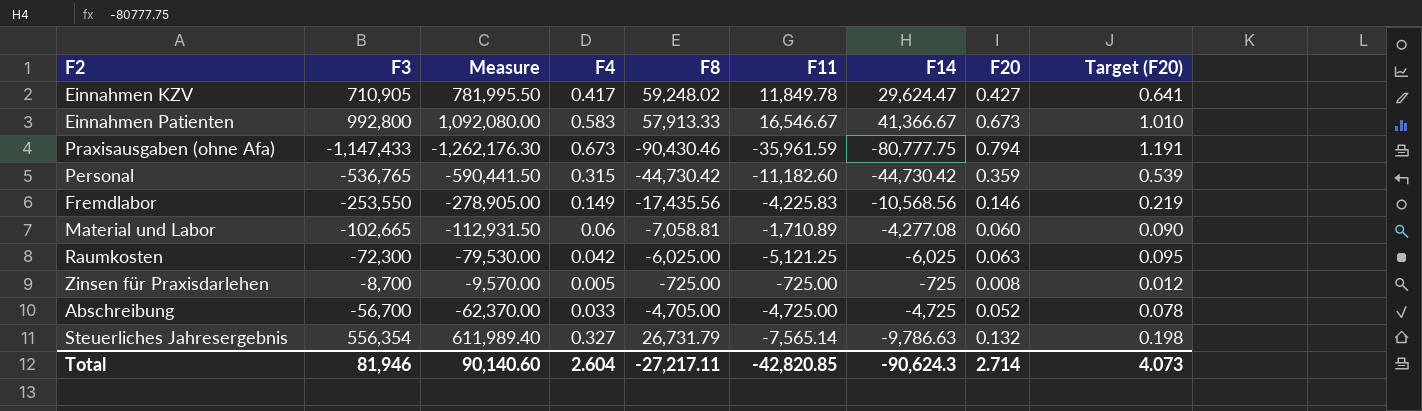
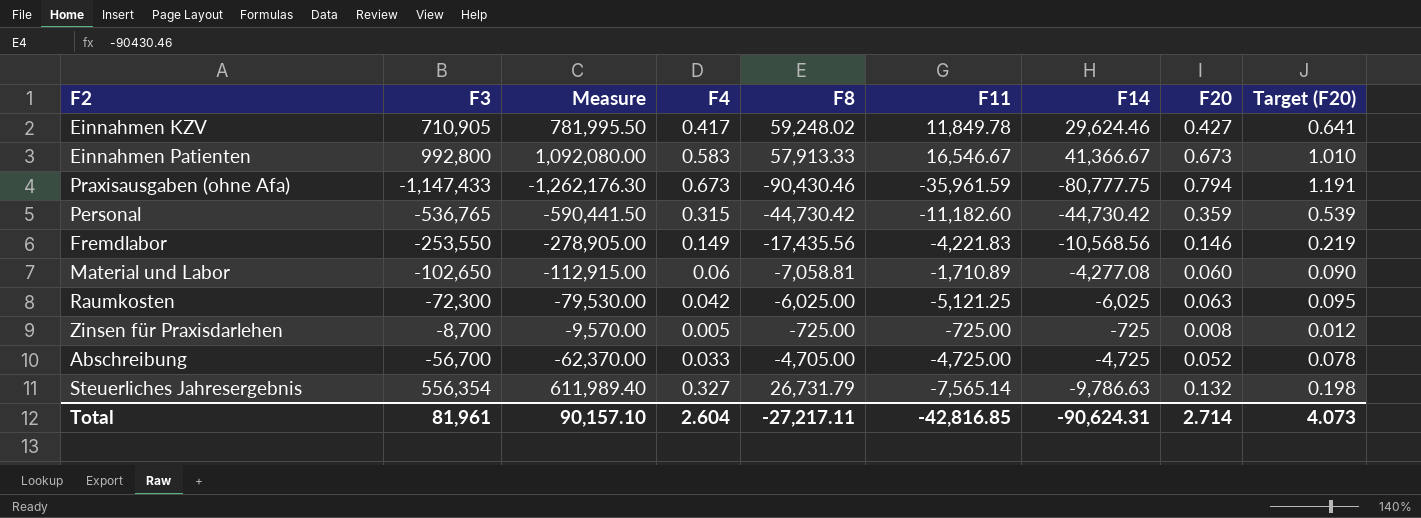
Einnahmen KZV | F14: 29,624.47 -> 29,624.46
Fremdlabor | F11: -4,225.83 -> -4,221.83
Material und Labor | F3: -102,665 -> -102,650
Material und Labor | Measure: -112,931.50 -> -112,915.00
Total | F3: 81,946 -> 81,961
Total | Measure: 90,140.60 -> 90,157.10
Total | F11: -42,820.85 -> -42,816.85
Total | F14: -90,624.3 -> -90,624.31

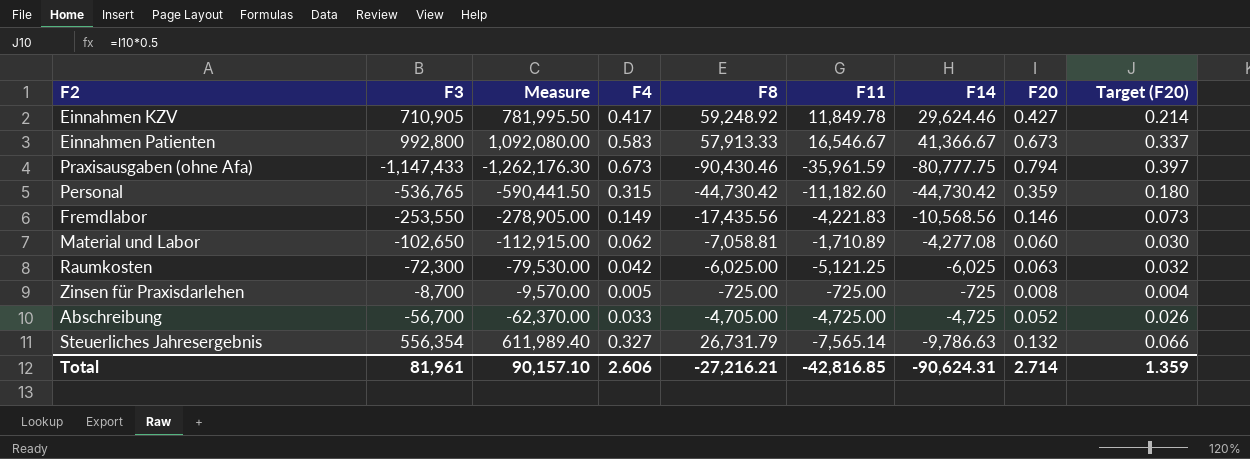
column Target (F20) | formula: [F20] * 1.5 -> [F20] * 0.5
Einnahmen KZV | F8: 59,248.02 -> 59,248.92
Material und Labor | F4: 0.06 -> 0.062
Total | F4: 2.604 -> 2.606
Total | F8: -27,217.11 -> -27,216.21
Total | Target (F20): 4.073 -> 1.359

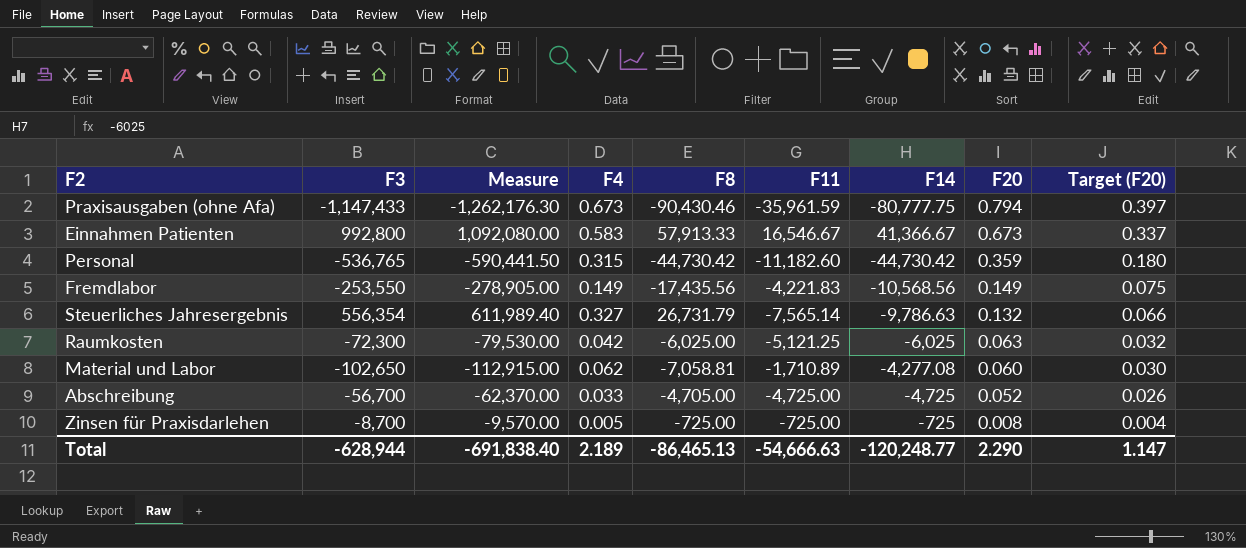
row order: none -> F20 descending
row Einnahmen KZV: 710,905 | 781,995.50 | 0.417 | 59,248.92 | 11,849.78 | 29,624.46 | 0.427 | 0.214 -> none
Fremdlabor | F20: 0.146 -> 0.149
Fremdlabor | Target (F20): 0.073 -> 0.075
Total | F3: 81,961 -> -628,944
Total | Measure: 90,157.10 -> -691,838.40
Total | F4: 2.606 -> 2.189
Total | F8: -27,216.21 -> -86,465.13
Total | F11: -42,816.85 -> -54,666.63
Total | F14: -90,624.31 -> -120,248.77
Total | F20: 2.714 -> 2.290
Total | Target (F20): 1.359 -> 1.147

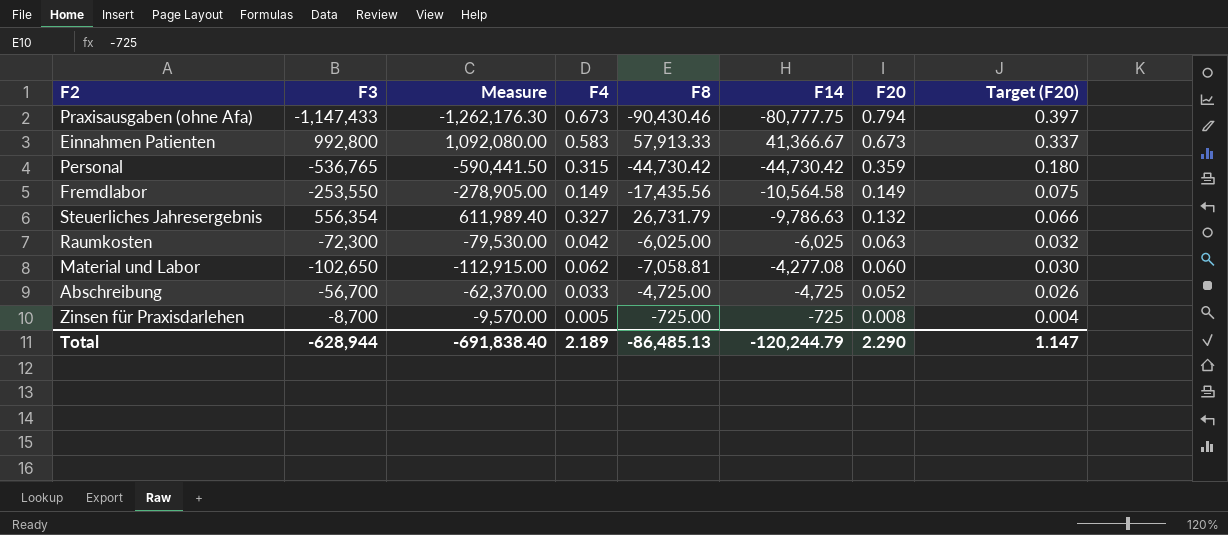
column F11 | position: 6 -> none
Fremdlabor | F14: -10,568.56 -> -10,564.58
Abschreibung | F8: -4,705.00 -> -4,725.00
Total | F8: -86,465.13 -> -86,485.13
Total | F14: -120,248.77 -> -120,244.79

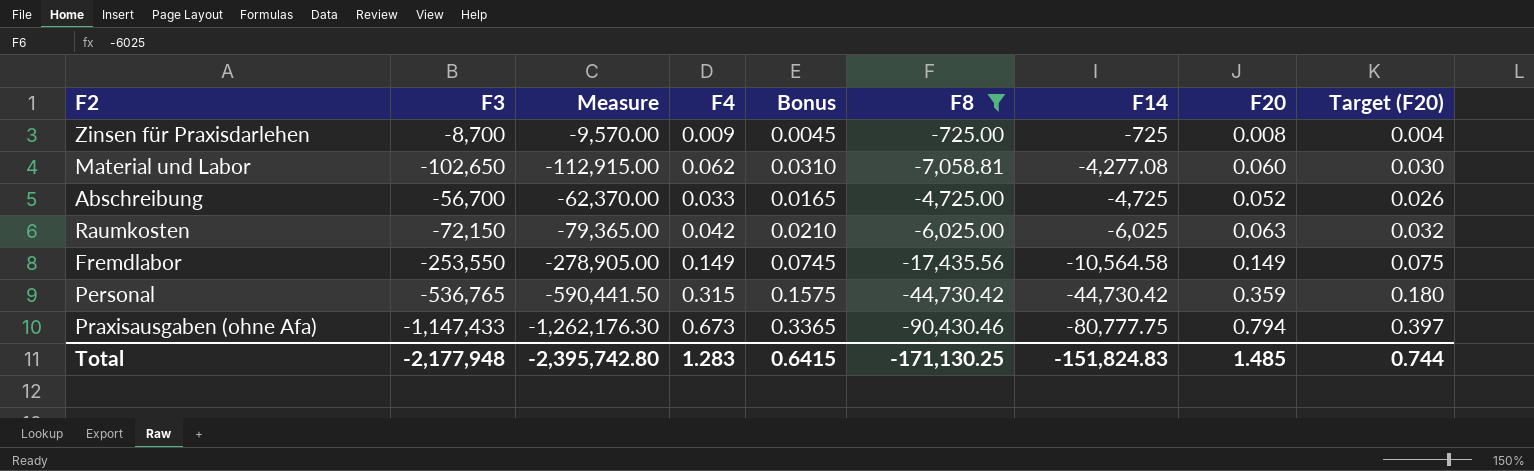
filter: none -> F8 <= -725.00
row order: F20 descending -> F14 descending
column Bonus | formula: none -> [F4] * 0.5
Zinsen für Praxisdarlehen | F4: 0.005 -> 0.009
Raumkosten | F3: -72,300 -> -72,150
Raumkosten | Measure: -79,530.00 -> -79,365.00
Total | F3: -628,944 -> -2,177,948
Total | Measure: -691,838.40 -> -2,395,742.80
Total | F4: 2.189 -> 1.283
Total | F8: -86,485.13 -> -171,130.25
Total | F14: -120,244.79 -> -151,824.83
Total | F20: 2.290 -> 1.485
Total | Target (F20): 1.147 -> 0.744

